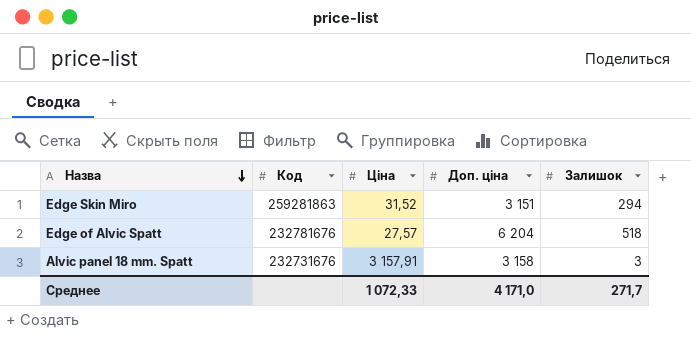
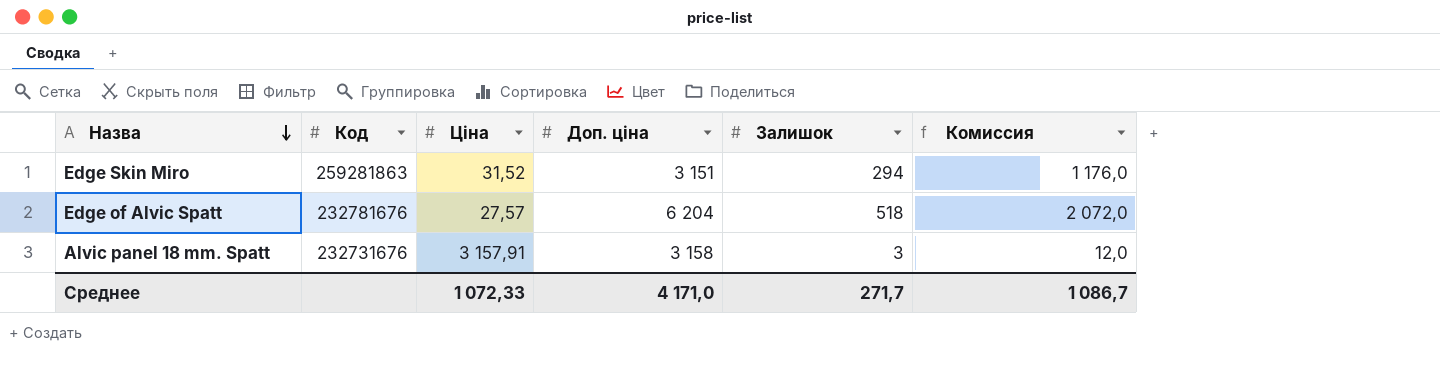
column Комиссия | formula: none -> [Залишок] * 4

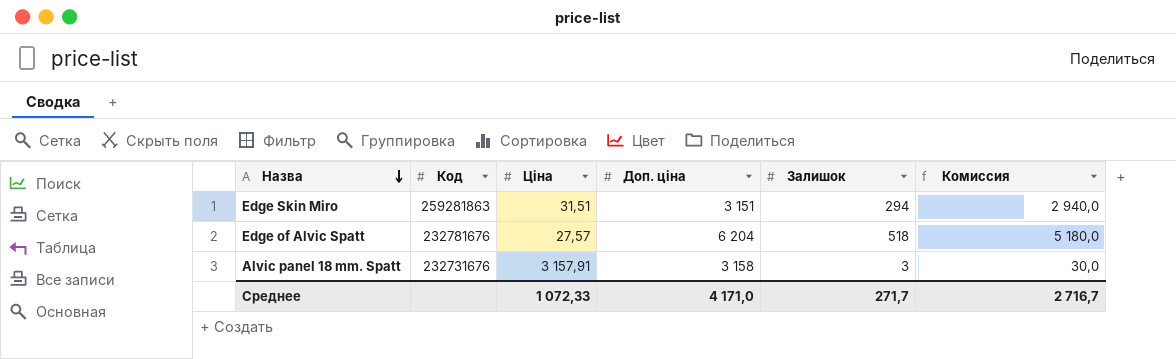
column Комиссия | formula: [Залишок] * 4 -> [Залишок] * 10
Edge Skin Miro | Ціна: 31,52 -> 31,51
Среднее | Комиссия: 1 086,7 -> 2 716,7

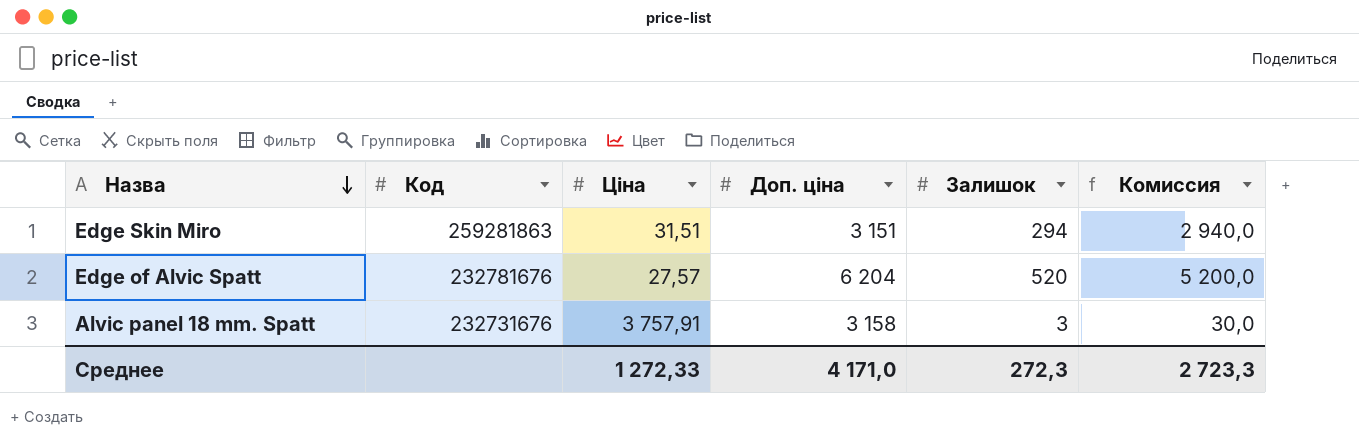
Edge of Alvic Spatt | Залишок: 518 -> 520
Edge of Alvic Spatt | Комиссия: 5 180,0 -> 5 200,0
Alvic panel 18 mm. Spatt | Ціна: 3 157,91 -> 3 757,91
Среднее | Ціна: 1 072,33 -> 1 272,33
Среднее | Залишок: 271,7 -> 272,3
Среднее | Комиссия: 2 716,7 -> 2 723,3

